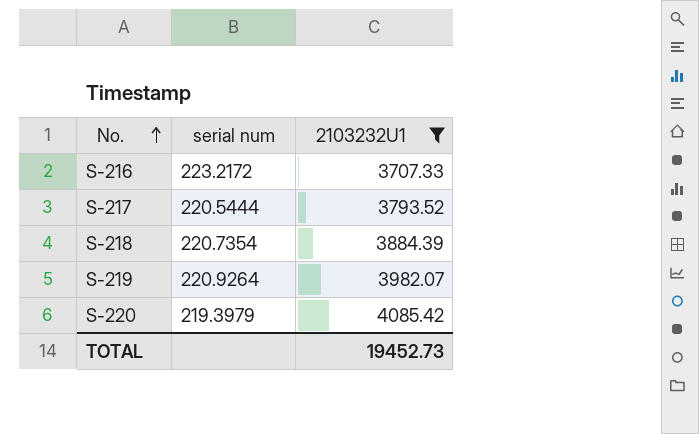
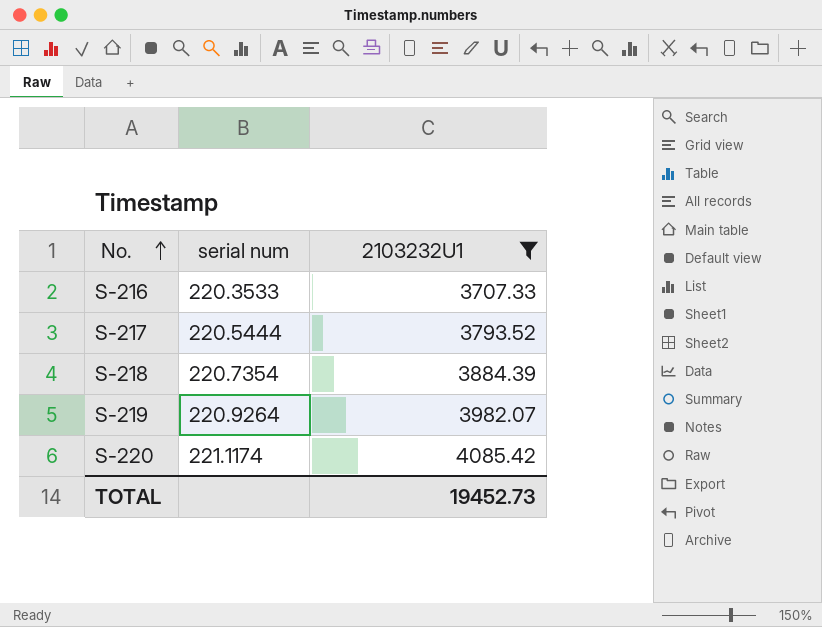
S-216 | serial num: 223.2172 -> 220.3533
S-220 | serial num: 219.3979 -> 221.1174

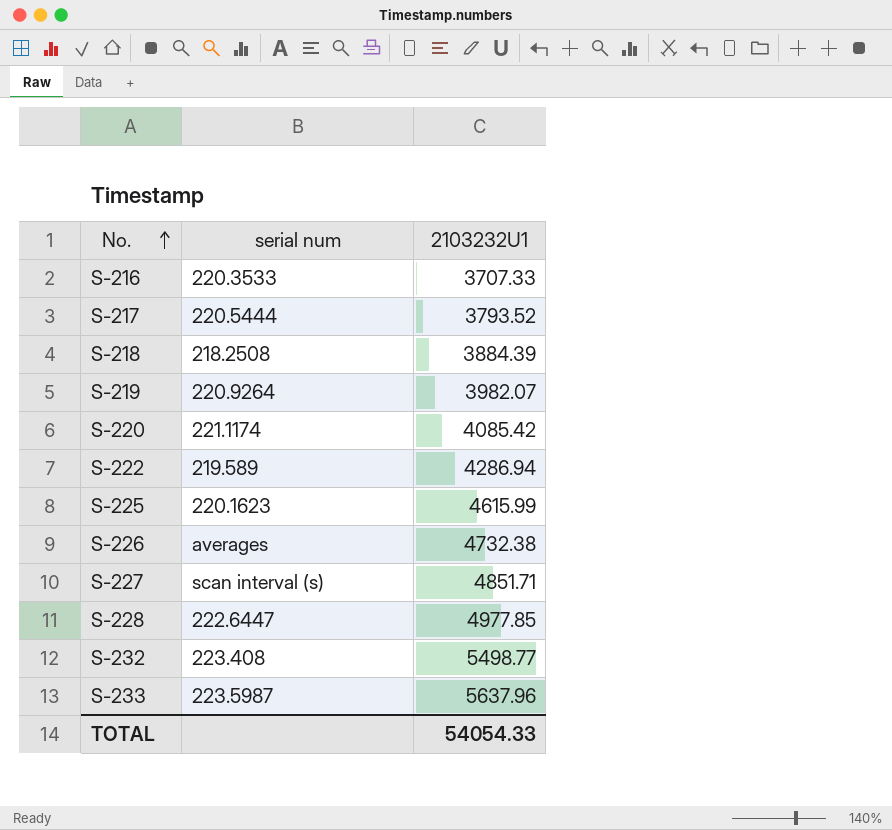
filter: 2103232U1 <= 4085.42 -> none
S-218 | serial num: 220.7354 -> 218.2508
TOTAL | 2103232U1: 19452.73 -> 54054.33

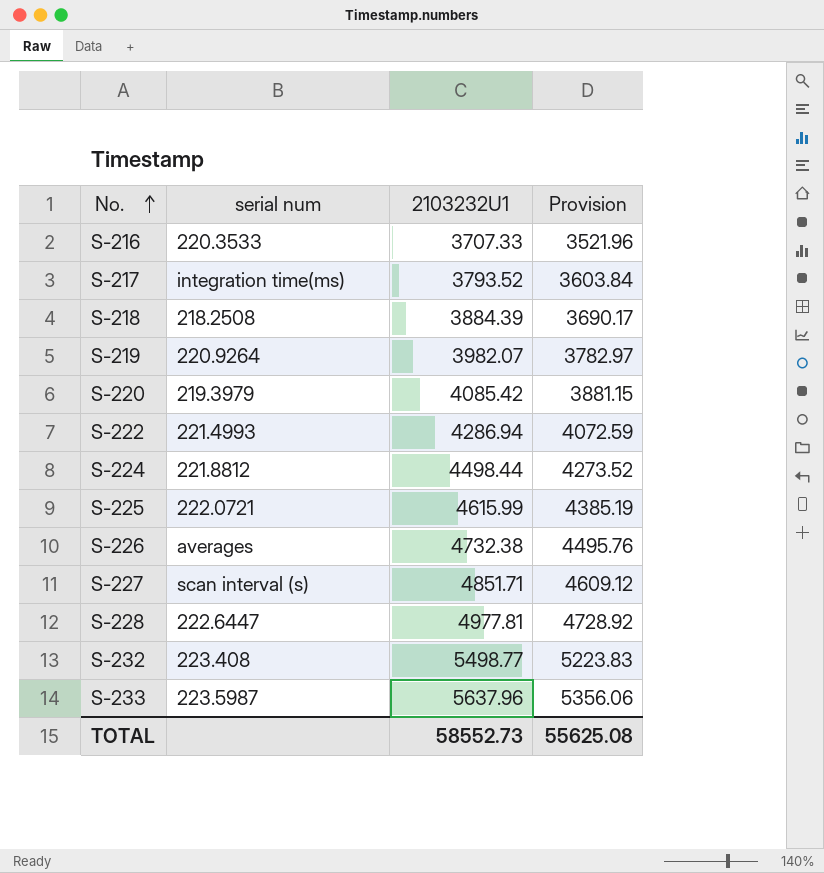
column Provision | formula: none -> [2103232U1] * 0.95
S-217 | serial num: 220.5444 -> integration time(ms)
S-220 | serial num: 221.1174 -> 219.3979
S-222 | serial num: 219.589 -> 221.4993
row S-224: none -> 221.8812 | 4498.44 | 4273.52
S-225 | serial num: 220.1623 -> 222.0721
S-228 | 2103232U1: 4977.85 -> 4977.81
TOTAL | 2103232U1: 54054.33 -> 58552.73

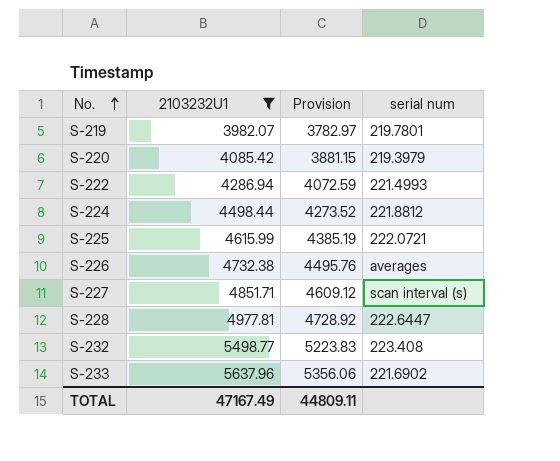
filter: none -> 2103232U1 >= 3982.07
column serial num | position: 2 -> 4
S-219 | serial num: 220.9264 -> 219.7801
S-233 | serial num: 223.5987 -> 221.6902
TOTAL | 2103232U1: 58552.73 -> 47167.49
TOTAL | Provision: 55625.08 -> 44809.11

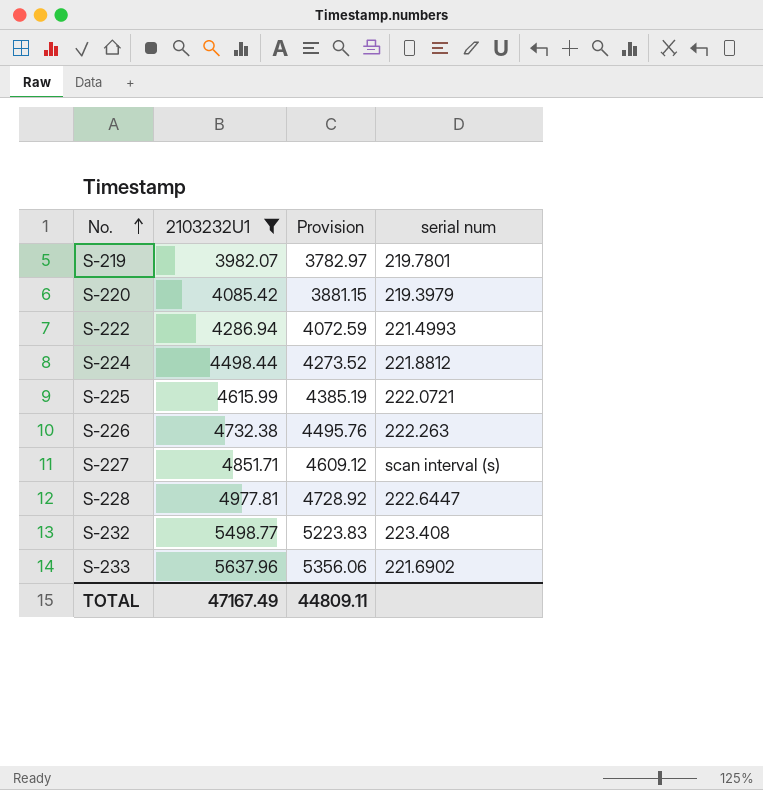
S-226 | serial num: averages -> 222.263

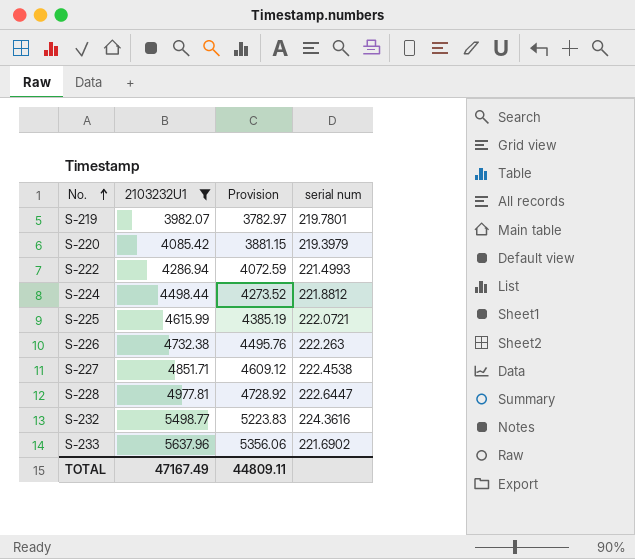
S-227 | serial num: scan interval (s) -> 222.4538
S-232 | serial num: 223.408 -> 224.3616

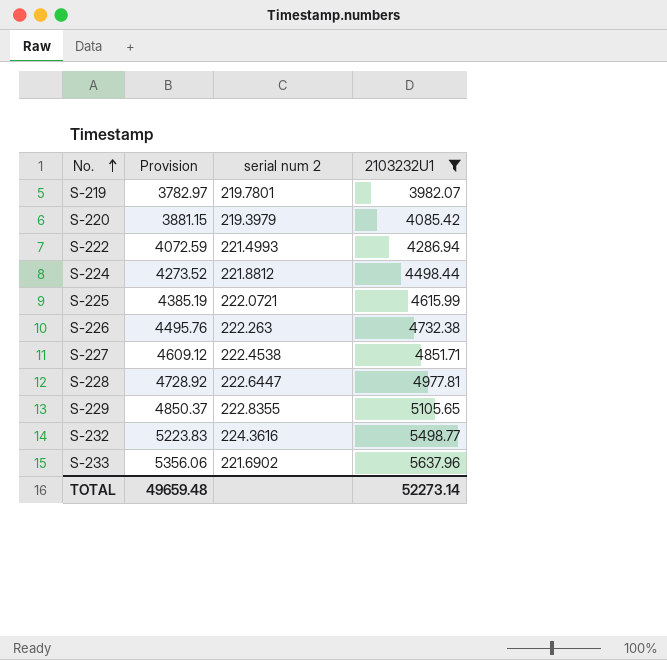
column name: serial num -> serial num 2
column 2103232U1 | position: 2 -> 4
row S-229: none -> 4850.37 | 222.8355 | 5105.65
TOTAL | Provision: 44809.11 -> 49659.48
TOTAL | 2103232U1: 47167.49 -> 52273.14

